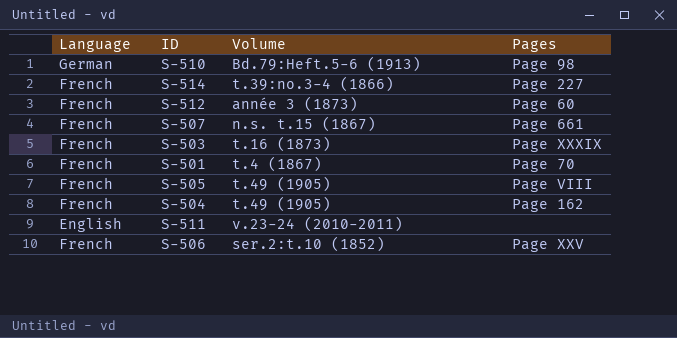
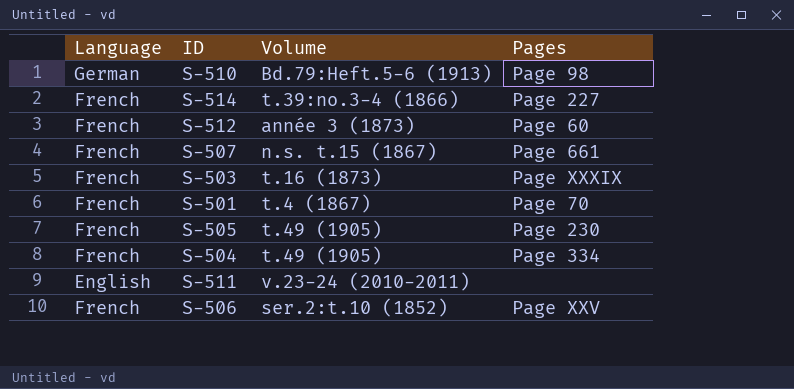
S-505 | Pages: Page VIII -> Page 230
S-504 | Pages: Page 162 -> Page 334

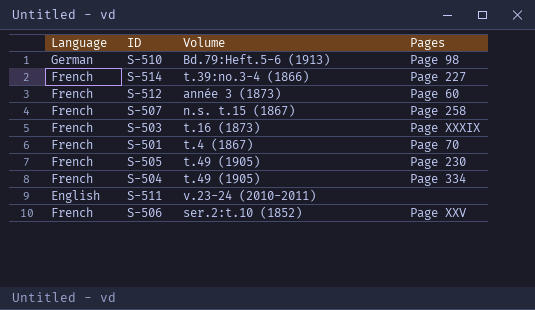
S-507 | Pages: Page 661 -> Page 258

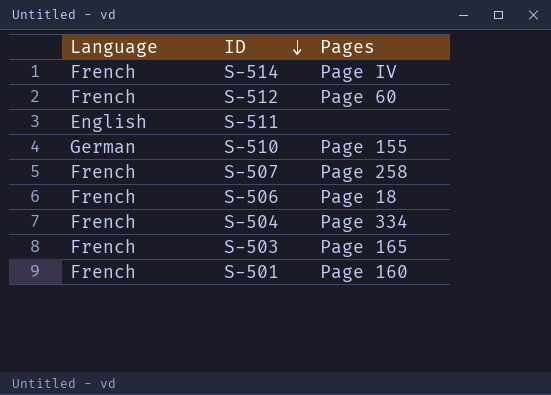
row order: none -> ID descending
column Volume | position: 3 -> none
row S-505: French | t.49 (1905) | Page 230 -> none
S-514 | Pages: Page 227 -> Page IV
S-510 | Pages: Page 98 -> Page 155
S-506 | Pages: Page XXV -> Page 18
S-503 | Pages: Page XXXIX -> Page 165
S-501 | Pages: Page 70 -> Page 160

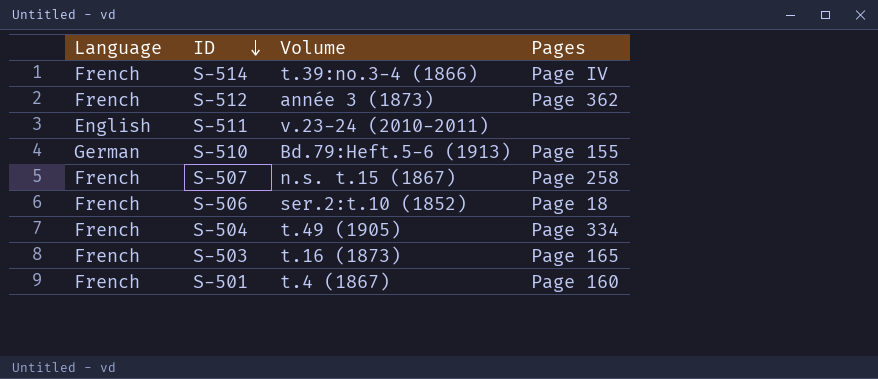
column Volume | position: none -> 3
S-512 | Pages: Page 60 -> Page 362

